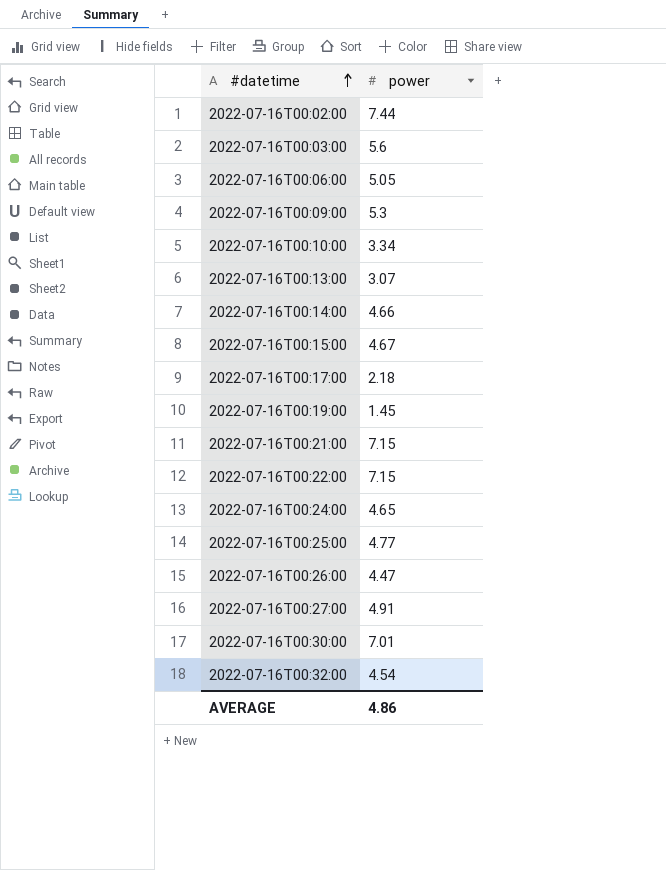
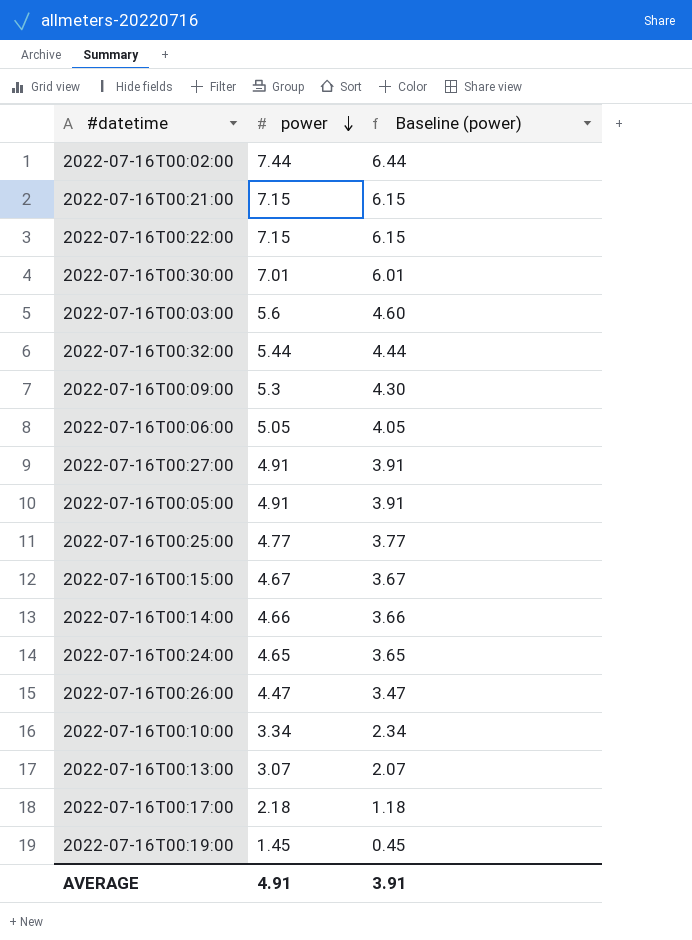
row order: #datetime ascending -> power descending
column Baseline (power) | formula: none -> [power] - 1
2022-07-16T00:32:00 | power: 4.54 -> 5.44
row 2022-07-16T00:05:00: none -> 4.91 | 3.91
AVERAGE | power: 4.86 -> 4.91

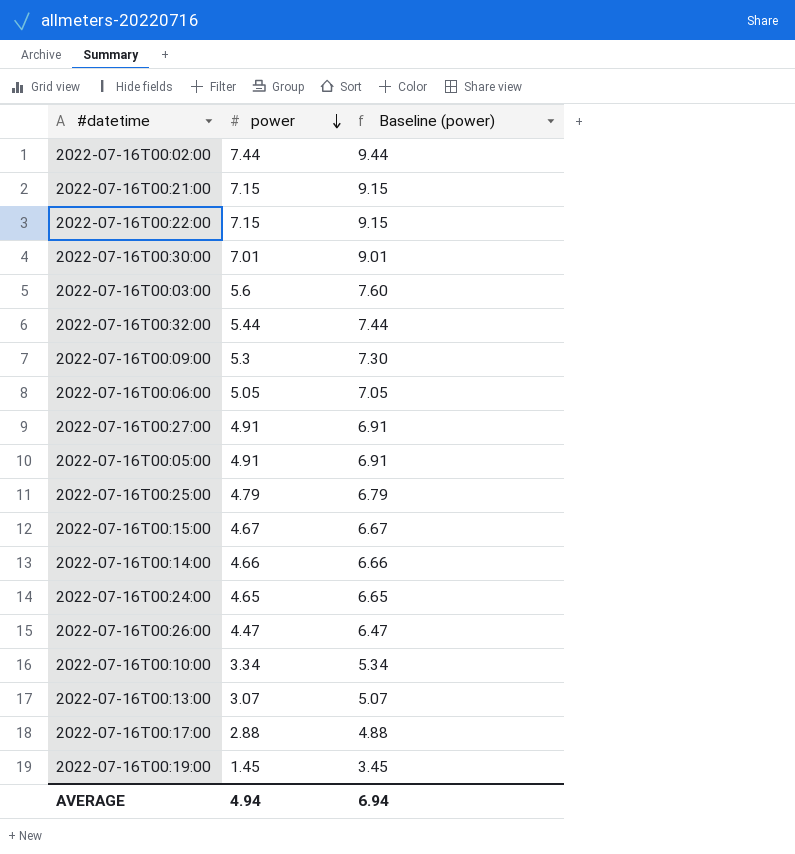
column Baseline (power) | formula: [power] - 1 -> [power] + 2
2022-07-16T00:25:00 | power: 4.77 -> 4.79
2022-07-16T00:17:00 | power: 2.18 -> 2.88
AVERAGE | power: 4.91 -> 4.94
AVERAGE | Baseline (power): 3.91 -> 6.94

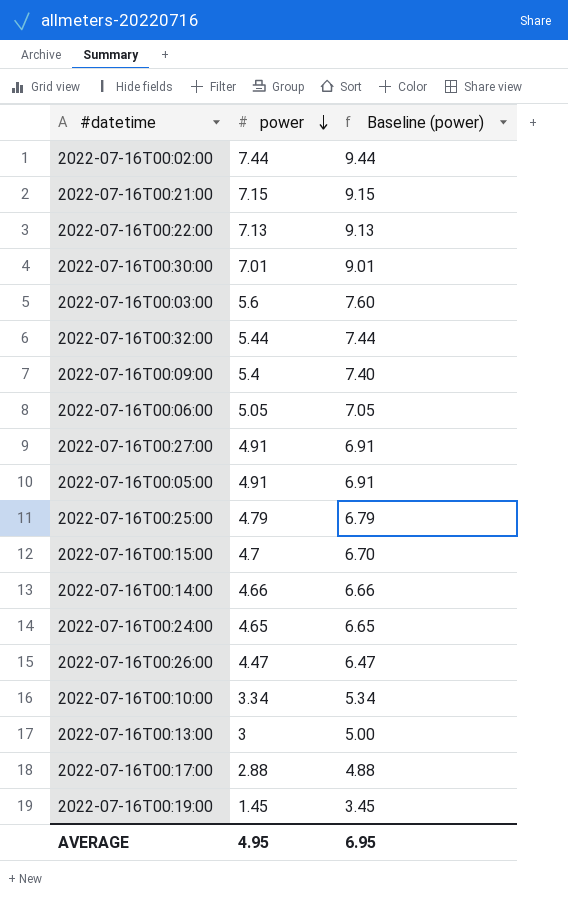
2022-07-16T00:22:00 | power: 7.15 -> 7.13
2022-07-16T00:22:00 | Baseline (power): 9.15 -> 9.13
2022-07-16T00:09:00 | power: 5.3 -> 5.4
2022-07-16T00:09:00 | Baseline (power): 7.30 -> 7.40
2022-07-16T00:15:00 | power: 4.67 -> 4.7
2022-07-16T00:15:00 | Baseline (power): 6.67 -> 6.70
2022-07-16T00:13:00 | power: 3.07 -> 3
2022-07-16T00:13:00 | Baseline (power): 5.07 -> 5.00
AVERAGE | power: 4.94 -> 4.95
AVERAGE | Baseline (power): 6.94 -> 6.95

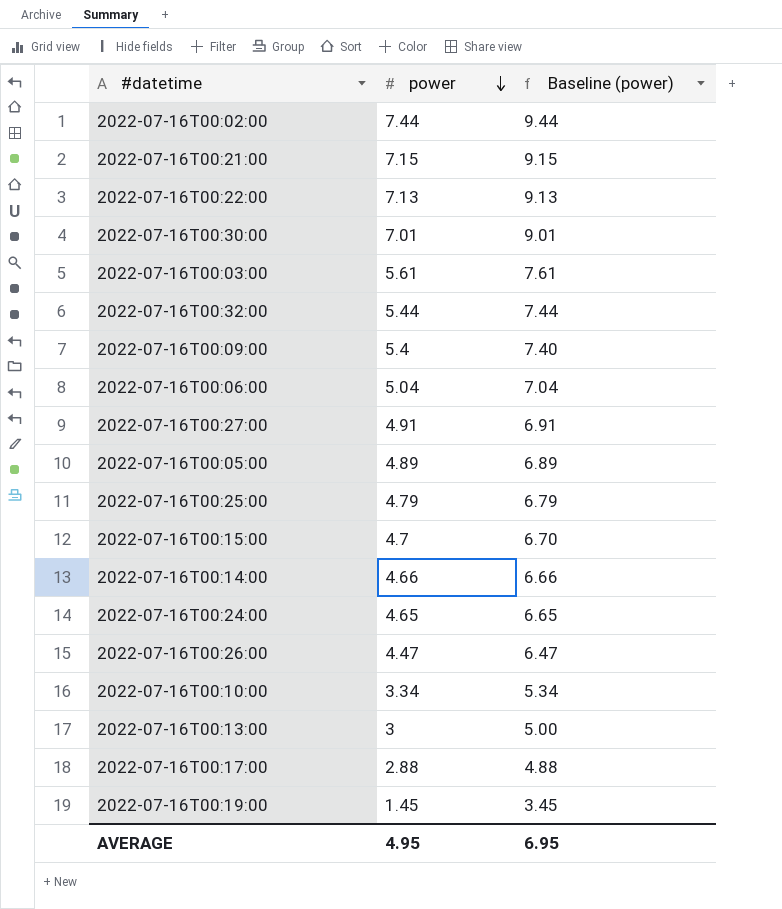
2022-07-16T00:03:00 | power: 5.6 -> 5.61
2022-07-16T00:03:00 | Baseline (power): 7.60 -> 7.61
2022-07-16T00:06:00 | power: 5.05 -> 5.04
2022-07-16T00:06:00 | Baseline (power): 7.05 -> 7.04
2022-07-16T00:05:00 | power: 4.91 -> 4.89
2022-07-16T00:05:00 | Baseline (power): 6.91 -> 6.89

